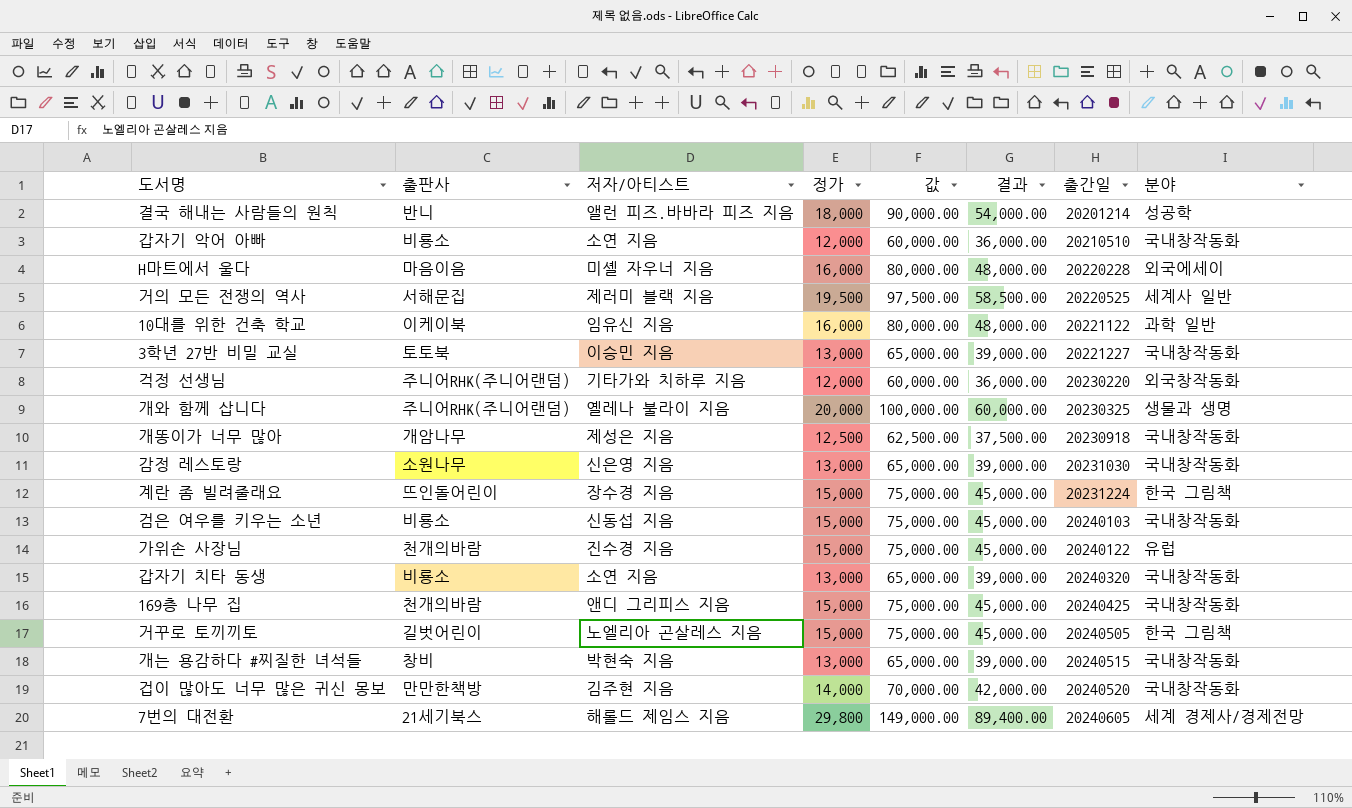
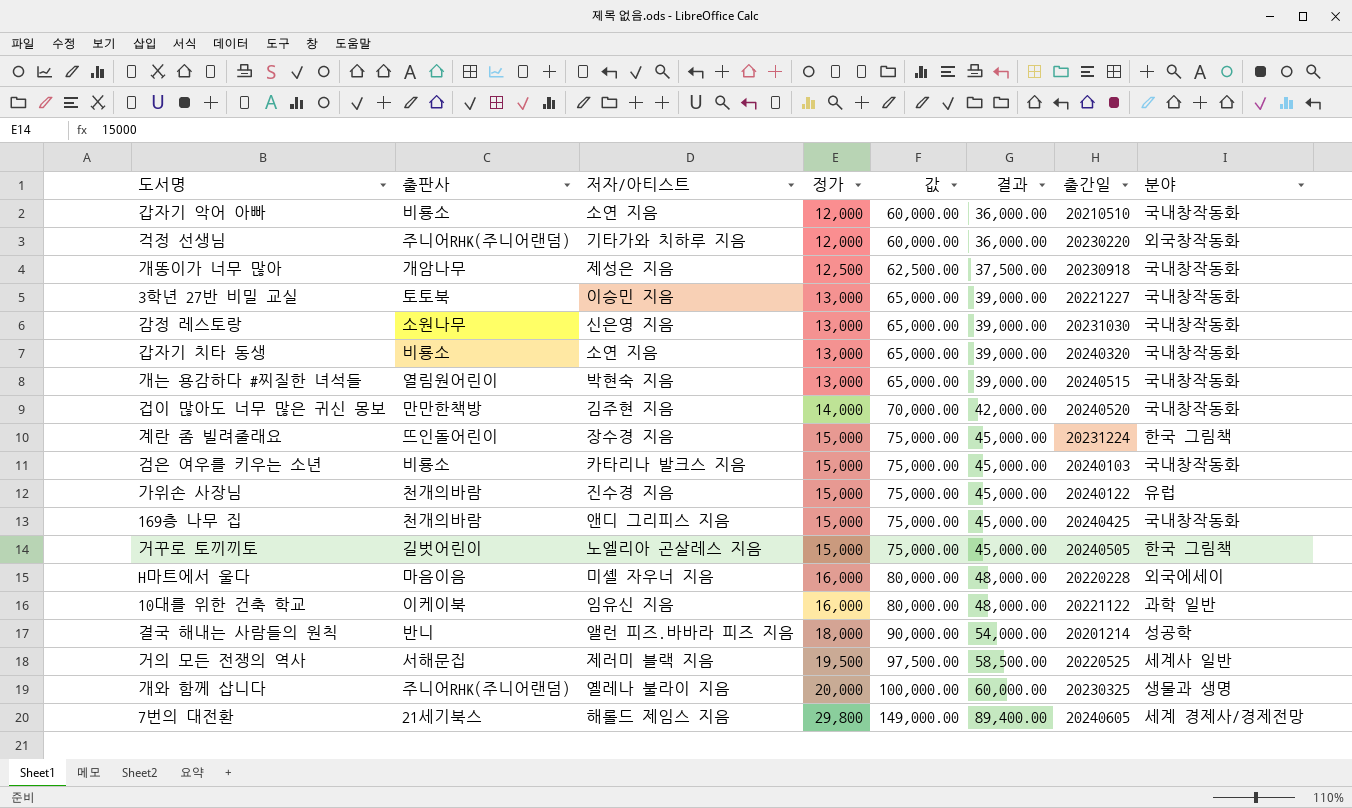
row order: 출간일 ascending -> 정가 ascending
개는 용감하다 #찌질한 녀석들 | 출판사: 창비 -> 열림원어린이
검은 여우를 키우는 소년 | 저자/아티스트: 신동섭 지음 -> 카타리나 발크스 지음

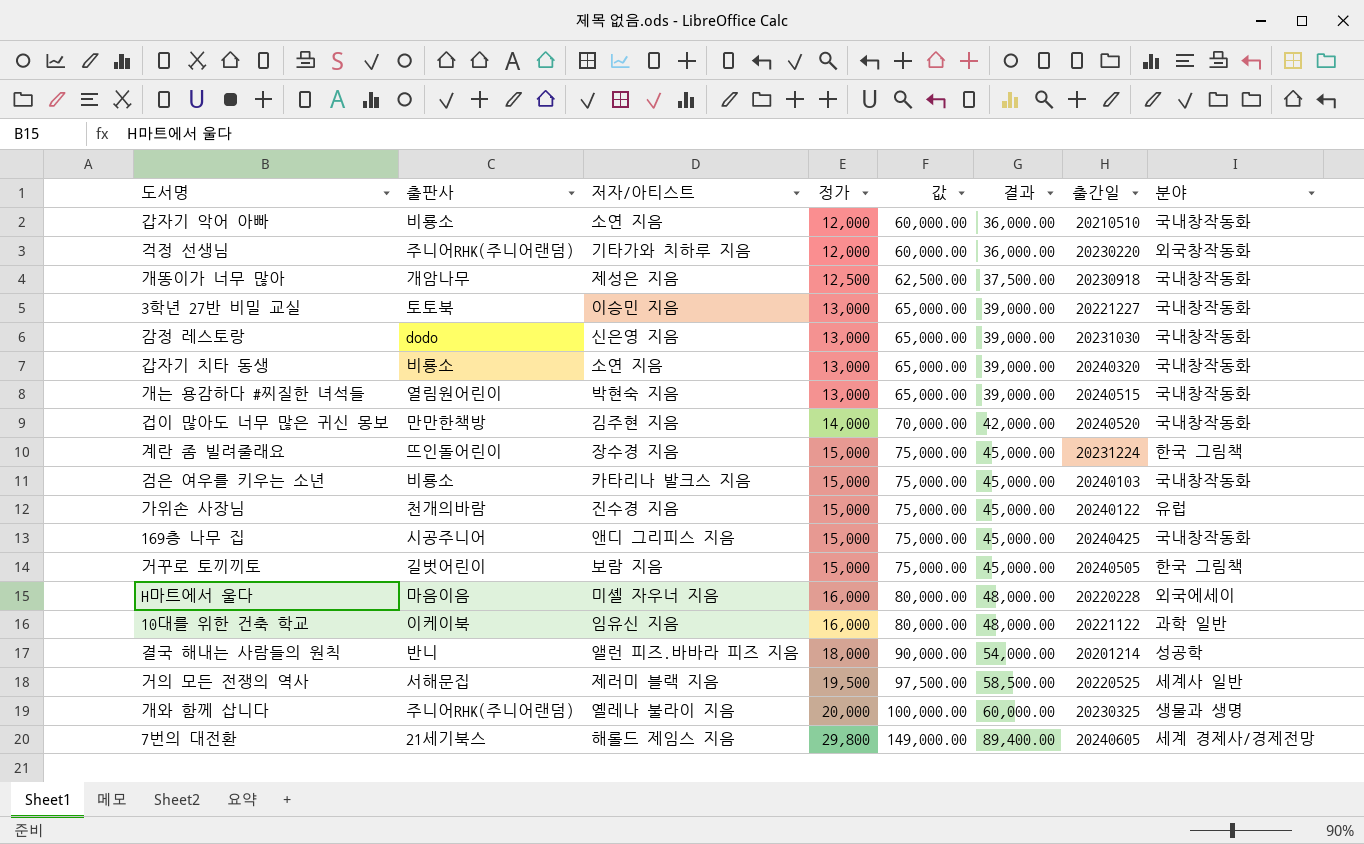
감정 레스토랑 | 출판사: 소원나무 -> dodo
169층 나무 집 | 출판사: 천개의바람 -> 시공주니어
거꾸로 토끼끼토 | 저자/아티스트: 노엘리아 곤살레스 지음 -> 보람 지음

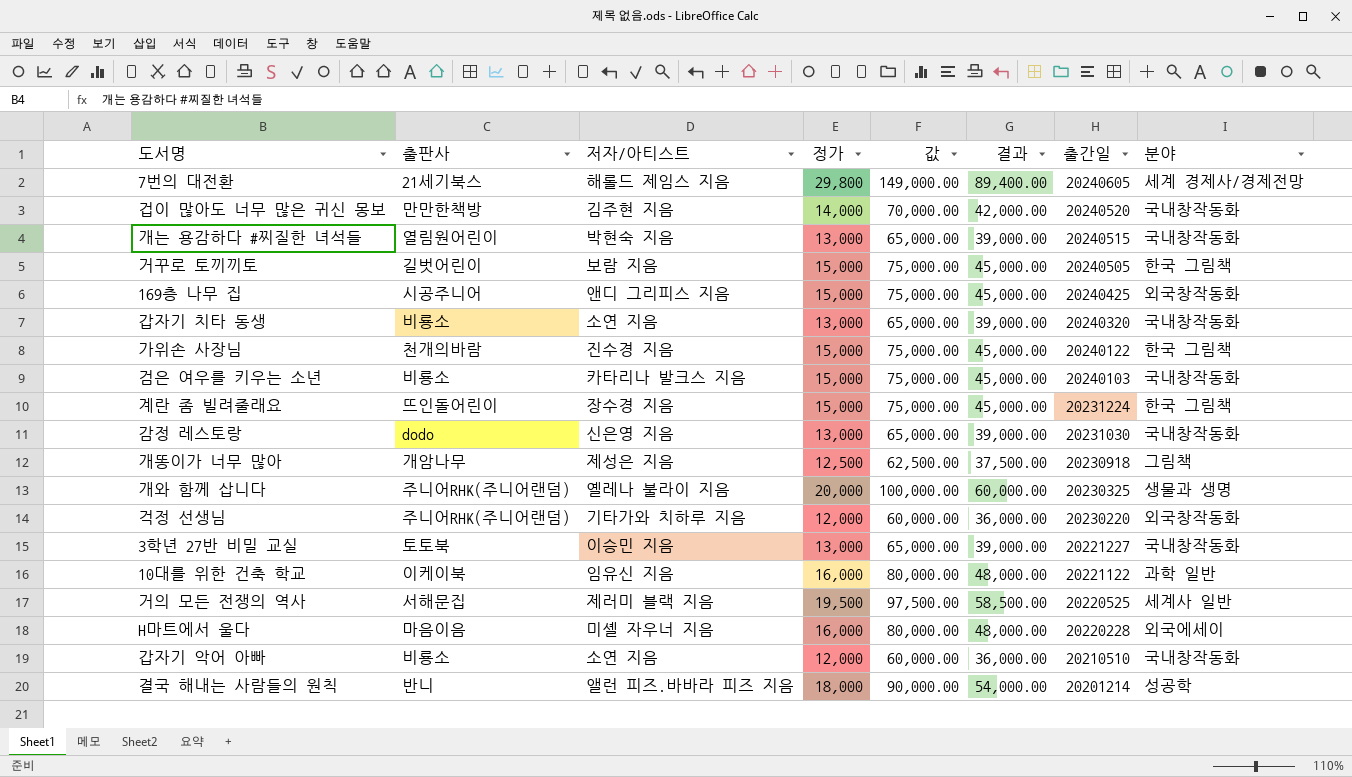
row order: 정가 ascending -> 출간일 descending
169층 나무 집 | 분야: 국내창작동화 -> 외국창작동화
가위손 사장님 | 분야: 유럽 -> 한국 그림책
개똥이가 너무 많아 | 분야: 국내창작동화 -> 그림책

